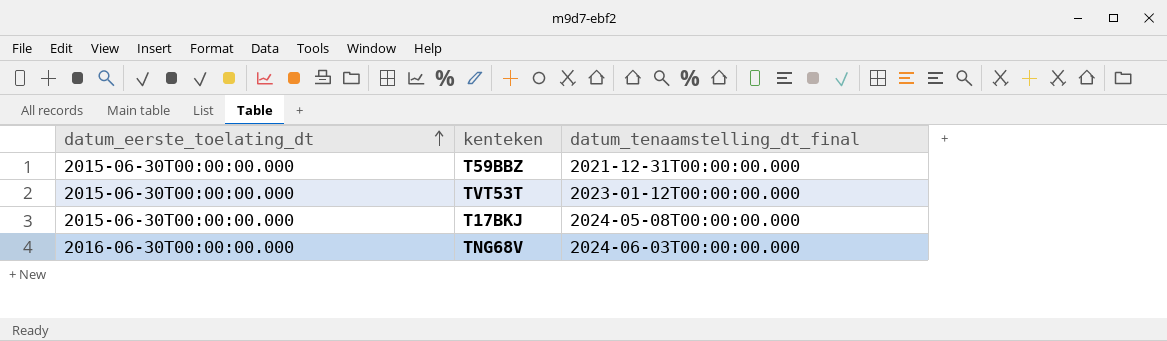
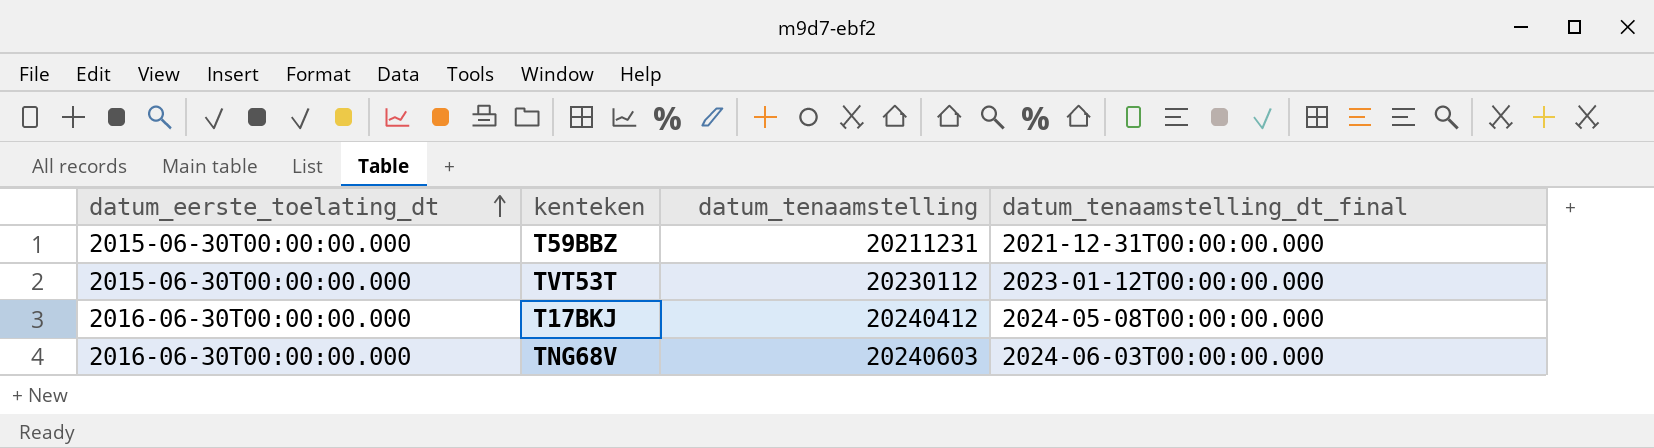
column datum_tenaamstelling | position: none -> 3
T17BKJ | datum_eerste_toelating_dt: 2015-06-30T00:00:00.000 -> 2016-06-30T00:00:00.000

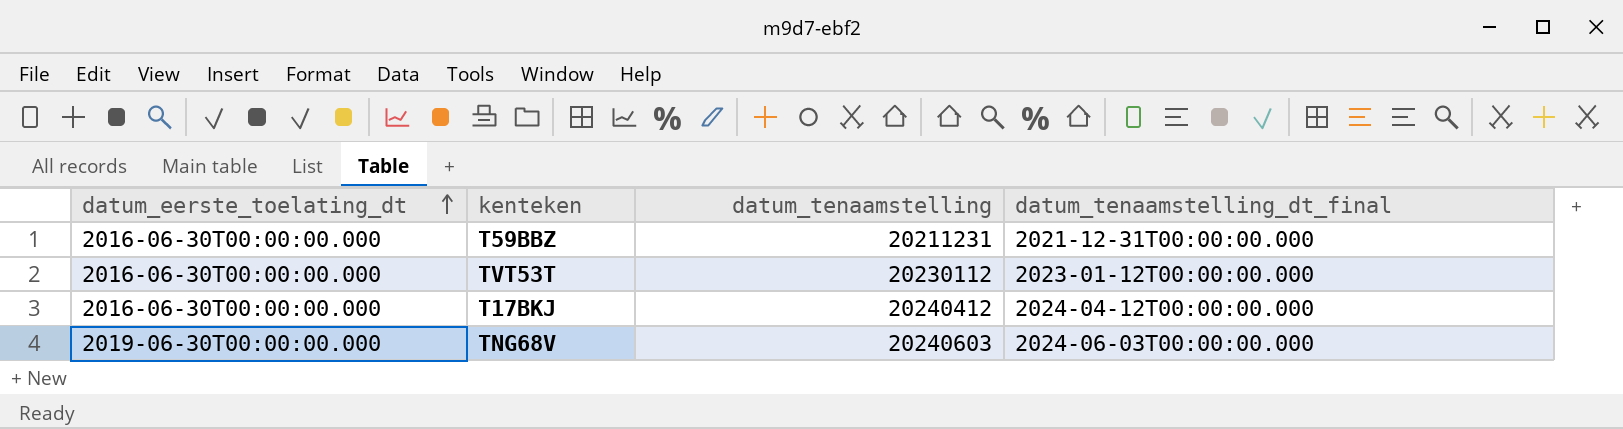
T59BBZ | datum_eerste_toelating_dt: 2015-06-30T00:00:00.000 -> 2016-06-30T00:00:00.000
TVT53T | datum_eerste_toelating_dt: 2015-06-30T00:00:00.000 -> 2016-06-30T00:00:00.000
T17BKJ | datum_tenaamstelling_dt_final: 2024-05-08T00:00:00.000 -> 2024-04-12T00:00:00.000
TNG68V | datum_eerste_toelating_dt: 2016-06-30T00:00:00.000 -> 2019-06-30T00:00:00.000

